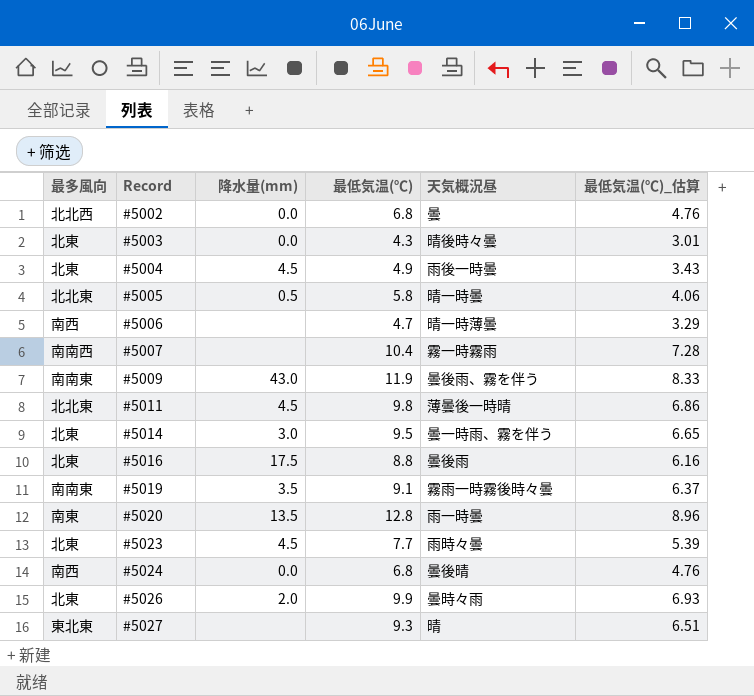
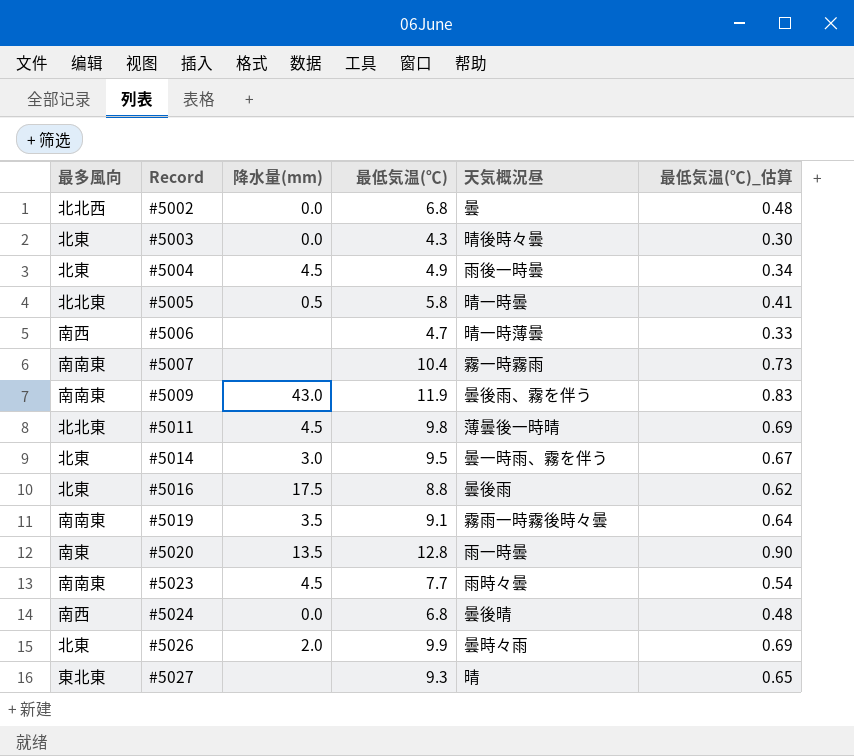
column 最低気温(℃)_估算 | formula: [最低気温(℃)] * 0.7 -> [最低気温(℃)] * 0.07
#5007 | 最多風向: 南南西 -> 南南東
#5023 | 最多風向: 北東 -> 南南東

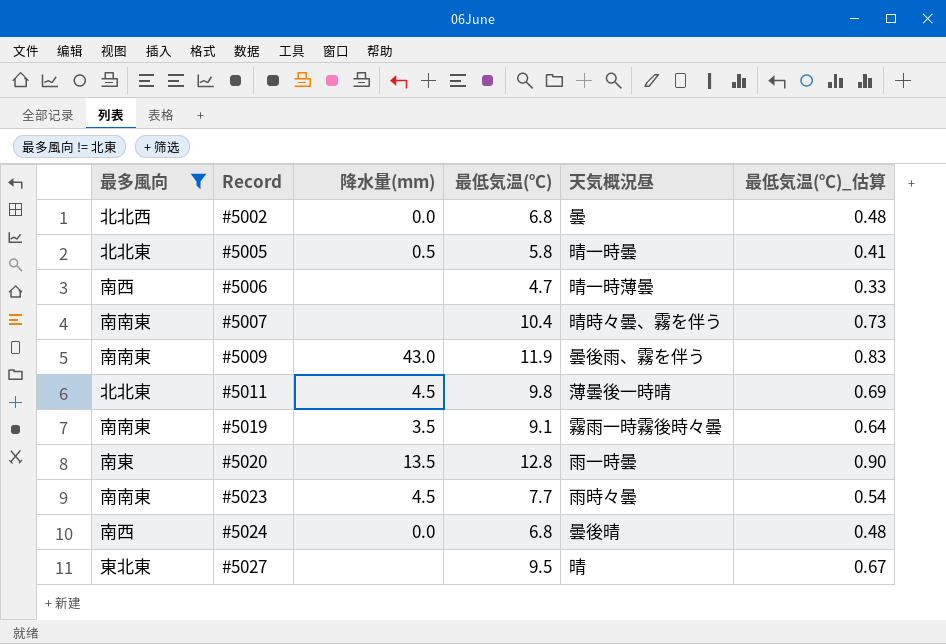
filter: none -> 最多風向 != 北東
#5007 | 天気概況昼: 霧一時霧雨 -> 晴時々曇、霧を伴う
#5027 | 最低気温(℃): 9.3 -> 9.5
#5027 | 最低気温(℃)_估算: 0.65 -> 0.67

